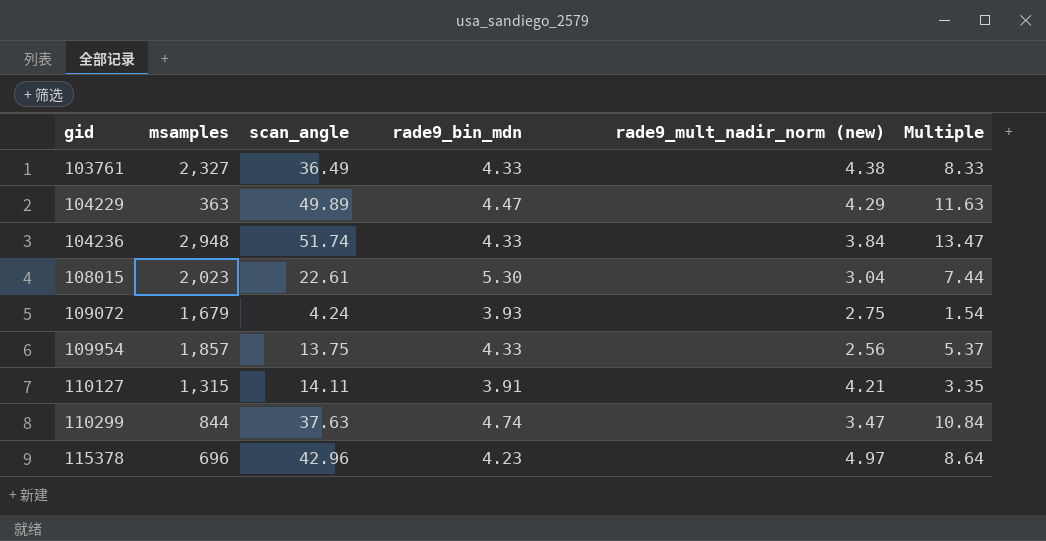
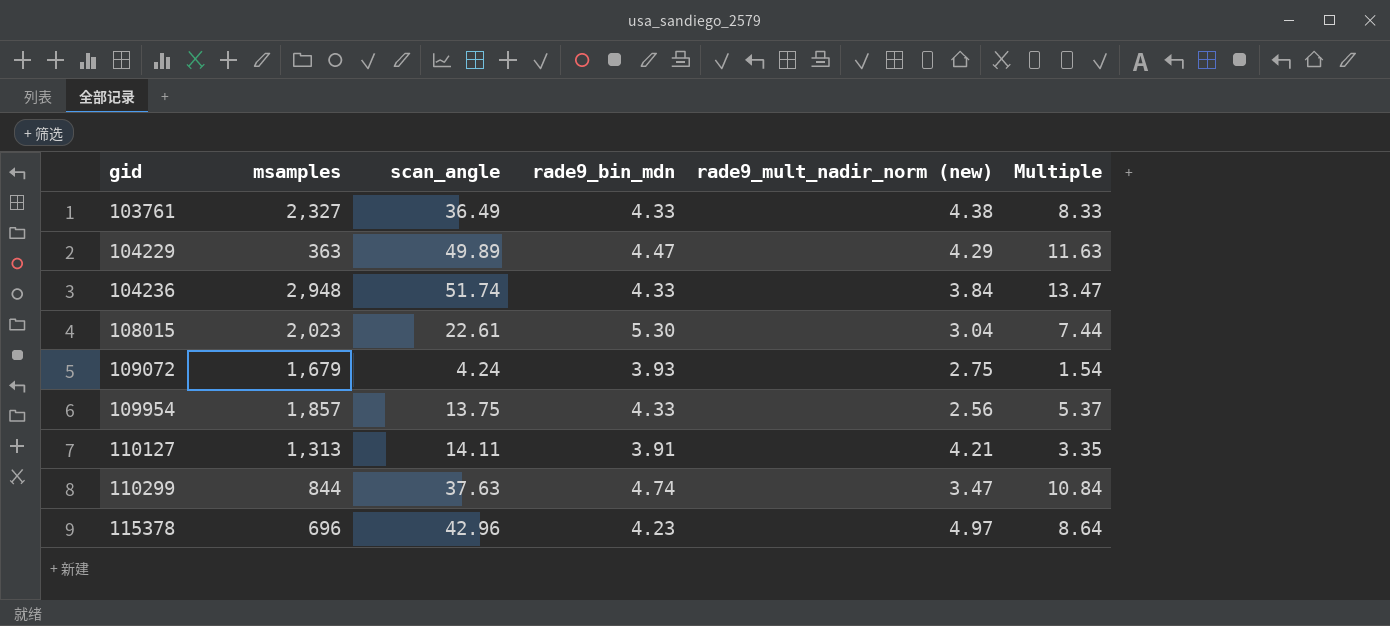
110127 | msamples: 1,315 -> 1,313

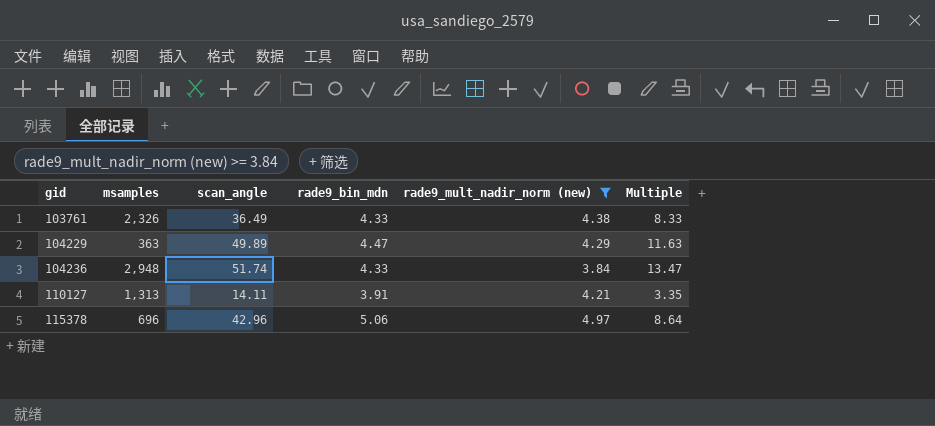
filter: none -> rade9_mult_nadir_norm (new) >= 3.84
103761 | msamples: 2,327 -> 2,326
115378 | rade9_bin_mdn: 4.23 -> 5.06

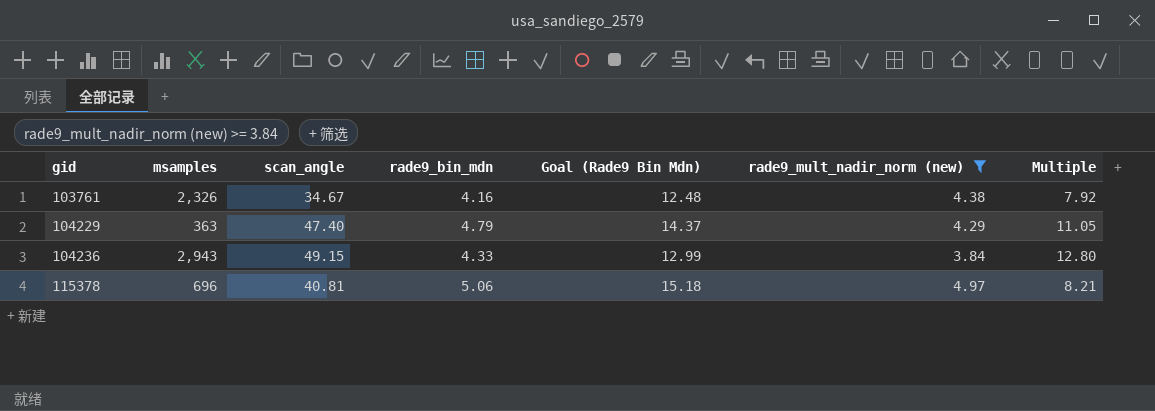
column Goal (Rade9 Bin Mdn) | formula: none -> [rade9_bin_mdn] * 3
row 110127: 1,313 | 14.11 | 3.91 | 4.21 | 3.35 -> none
103761 | scan_angle: 36.49 -> 34.67
103761 | rade9_bin_mdn: 4.33 -> 4.16
103761 | Multiple: 8.33 -> 7.92
104229 | scan_angle: 49.89 -> 47.40
104229 | rade9_bin_mdn: 4.47 -> 4.79
104229 | Multiple: 11.63 -> 11.05
104236 | msamples: 2,948 -> 2,943
104236 | scan_angle: 51.74 -> 49.15
104236 | Multiple: 13.47 -> 12.80
115378 | scan_angle: 42.96 -> 40.81
115378 | Multiple: 8.64 -> 8.21

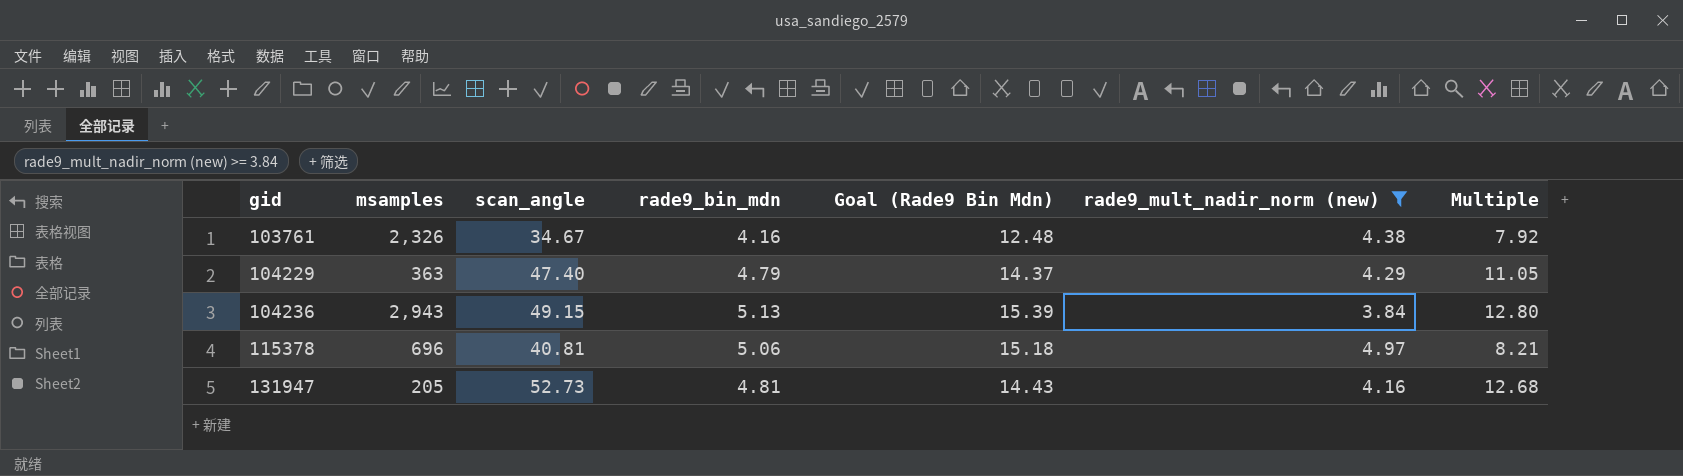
104236 | rade9_bin_mdn: 4.33 -> 5.13
104236 | Goal (Rade9 Bin Mdn): 12.99 -> 15.39
row 131947: none -> 205 | 52.73 | 4.81 | 14.43 | 4.16 | 12.68

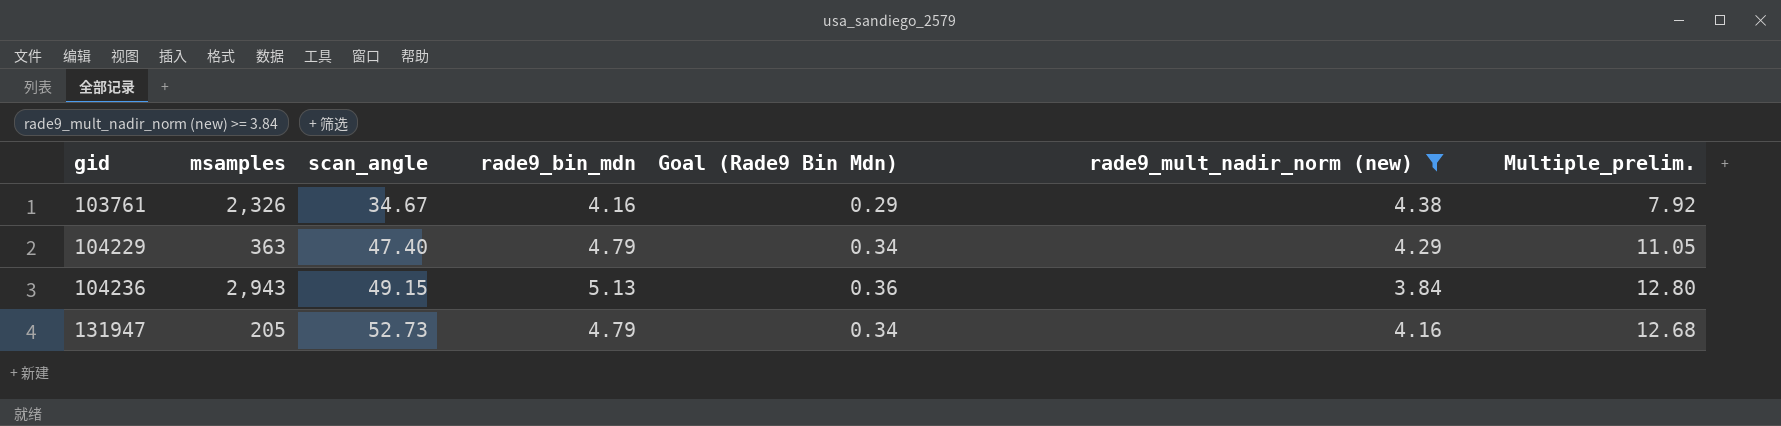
column Goal (Rade9 Bin Mdn) | formula: [rade9_bin_mdn] * 3 -> [rade9_bin_mdn] * 0.07
column name: Multiple -> Multiple_prelim.
row 115378: 696 | 40.81 | 5.06 | 15.18 | 4.97 | 8.21 -> none
131947 | rade9_bin_mdn: 4.81 -> 4.79

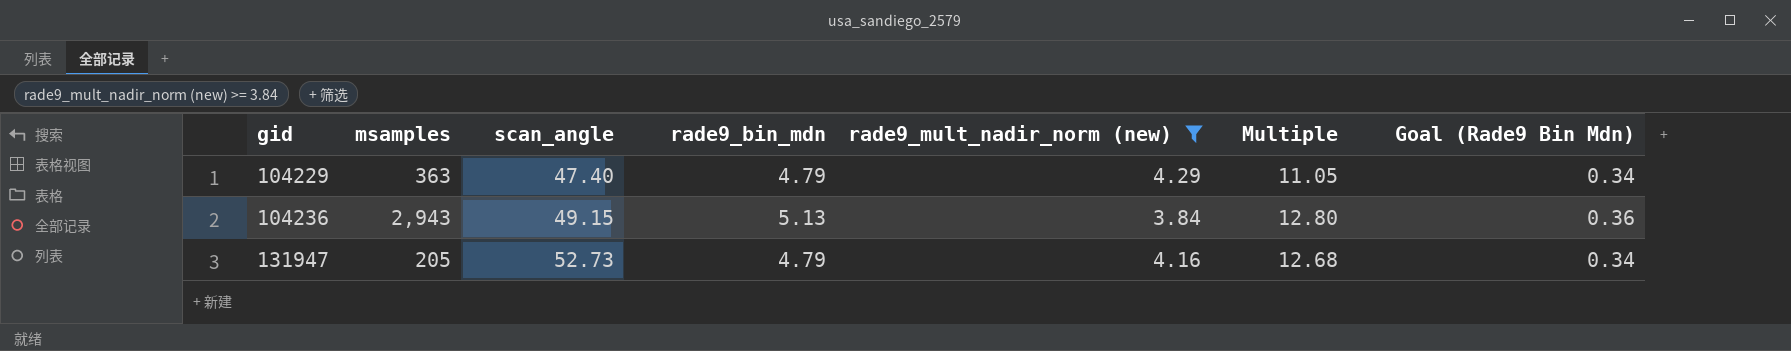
column name: Multiple_prelim. -> Multiple
column Goal (Rade9 Bin Mdn) | position: 5 -> 7
row 103761: 2,326 | 34.67 | 4.16 | 0.29 | 4.38 | 7.92 -> none

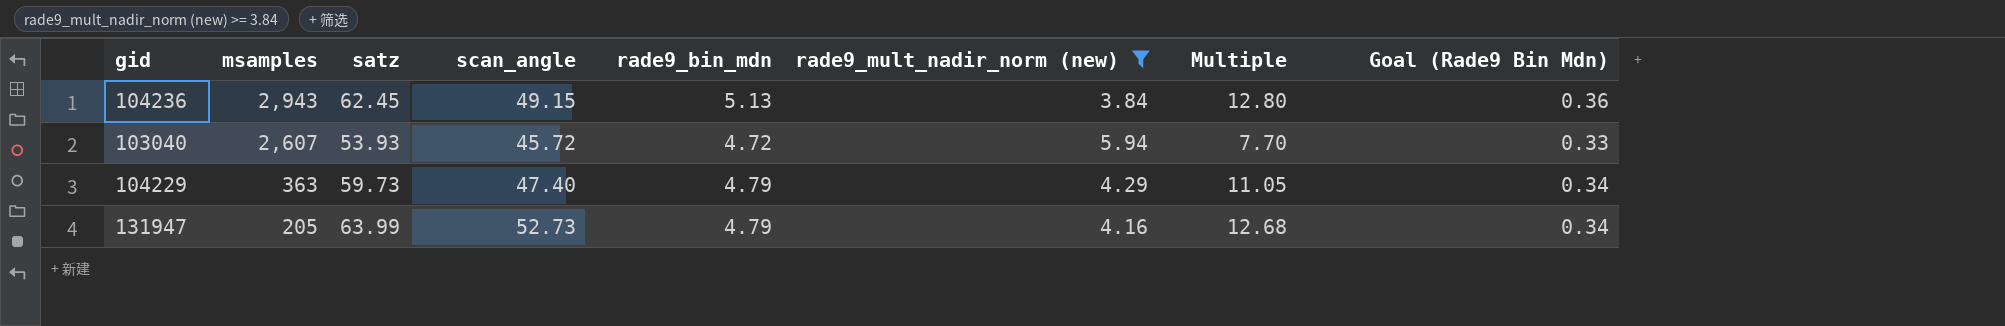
row order: gid ascending -> msamples descending
column satz | position: none -> 3
row 103040: none -> 2,607 | 53.93 | 45.72 | 4.72 | 5.94 | 7.70 | 0.33

